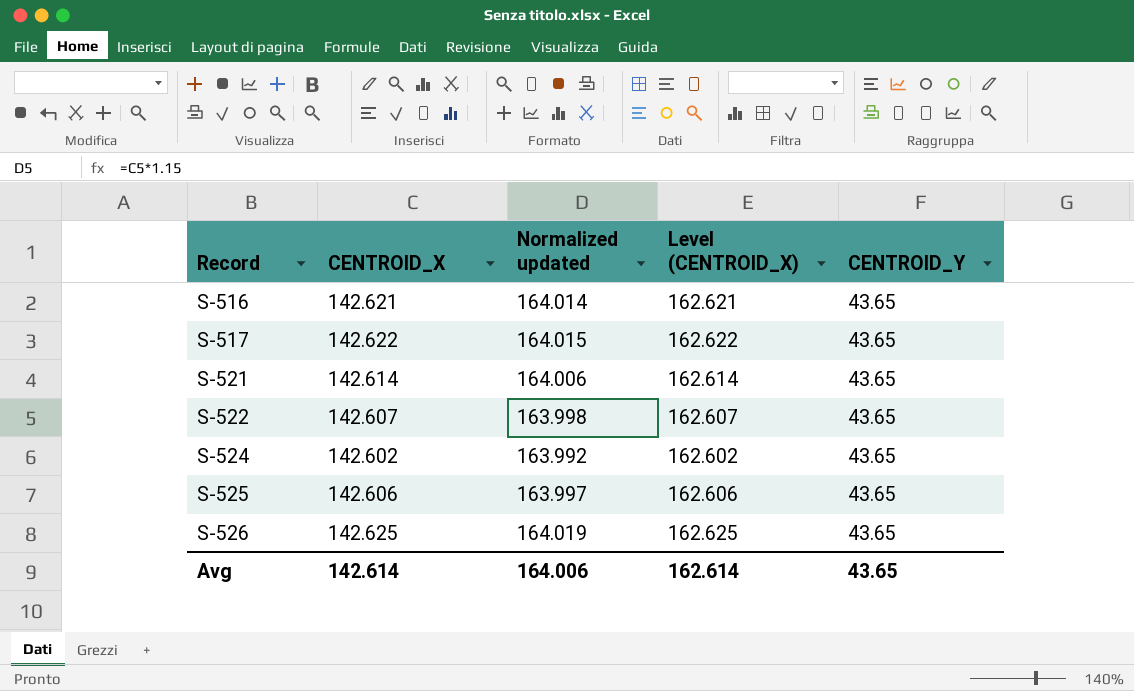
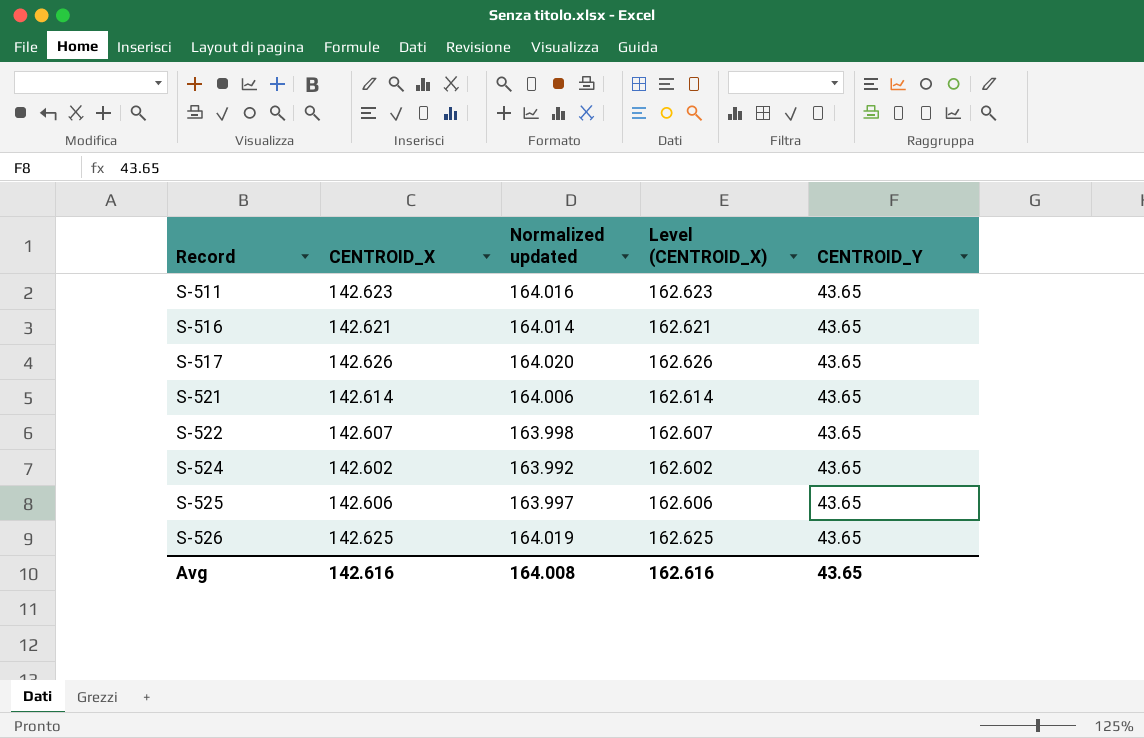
row S-511: none -> 142.623 | 164.016 | 162.623 | 43.65
S-517 | CENTROID_X: 142.622 -> 142.626
S-517 | Normalized updated: 164.015 -> 164.020
S-517 | Level (CENTROID_X): 162.622 -> 162.626
Avg | CENTROID_X: 142.614 -> 142.616
Avg | Normalized updated: 164.006 -> 164.008
Avg | Level (CENTROID_X): 162.614 -> 162.616

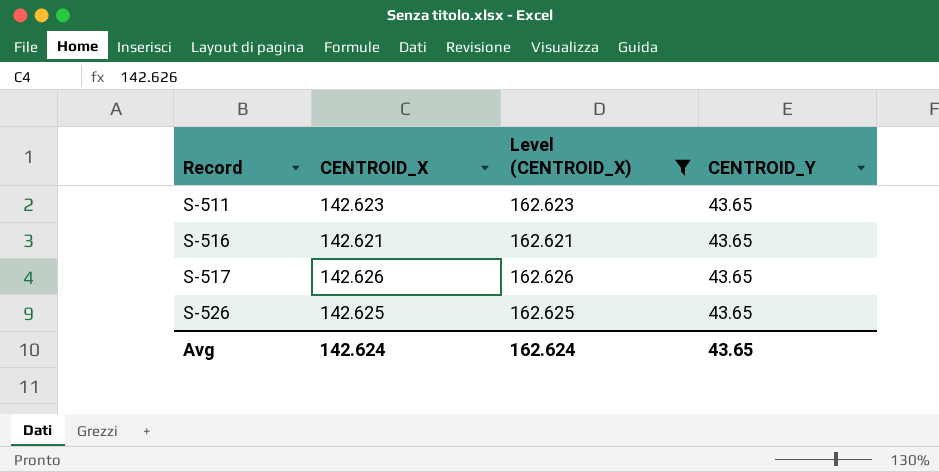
filter: none -> Level (CENTROID_X) >= 162.621
column Normalized updated | formula: [CENTROID_X] * 1.15 -> none
Avg | CENTROID_X: 142.616 -> 142.624
Avg | Level (CENTROID_X): 162.616 -> 162.624

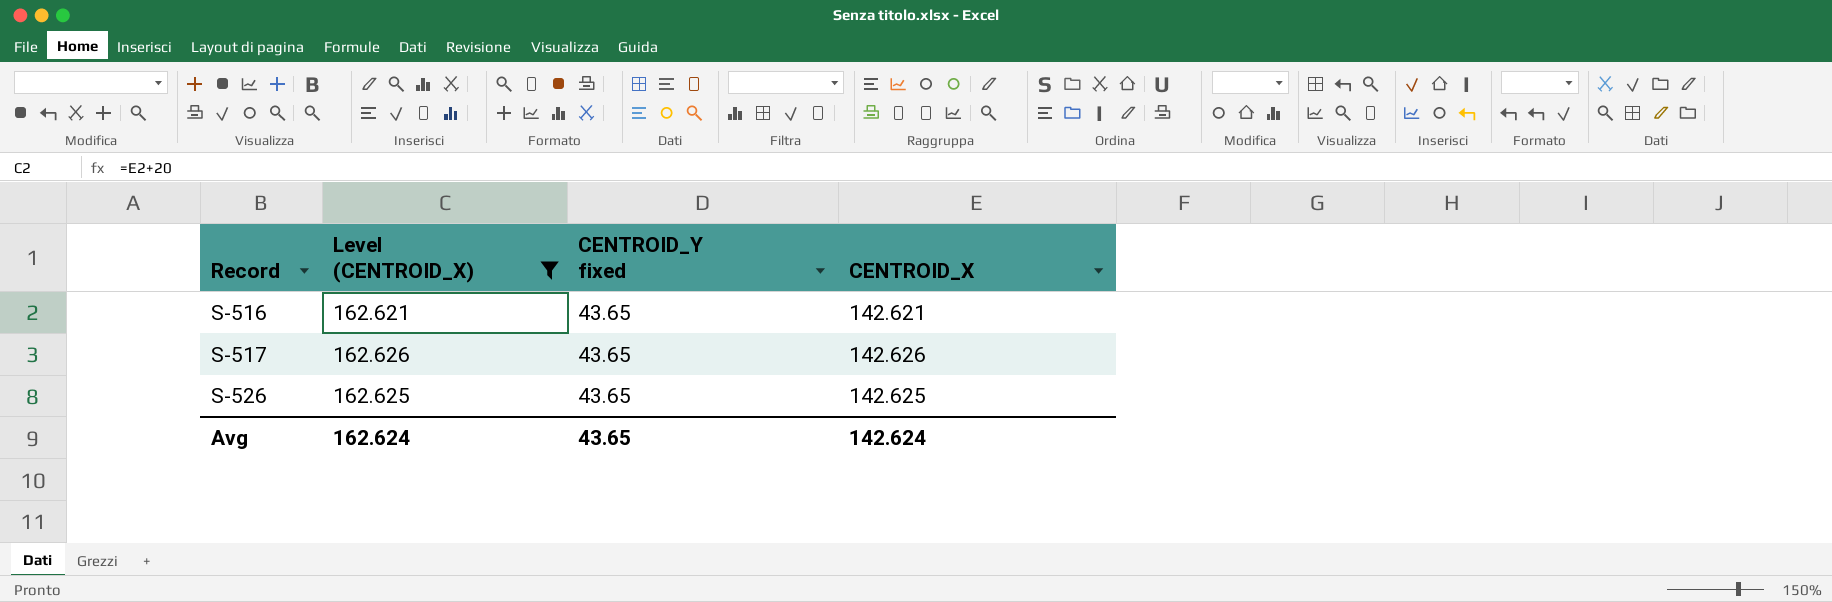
column name: CENTROID_Y -> CENTROID_Y fixed
column CENTROID_X | position: 2 -> 4
row S-511: 142.623 | 162.623 | 43.65 -> none

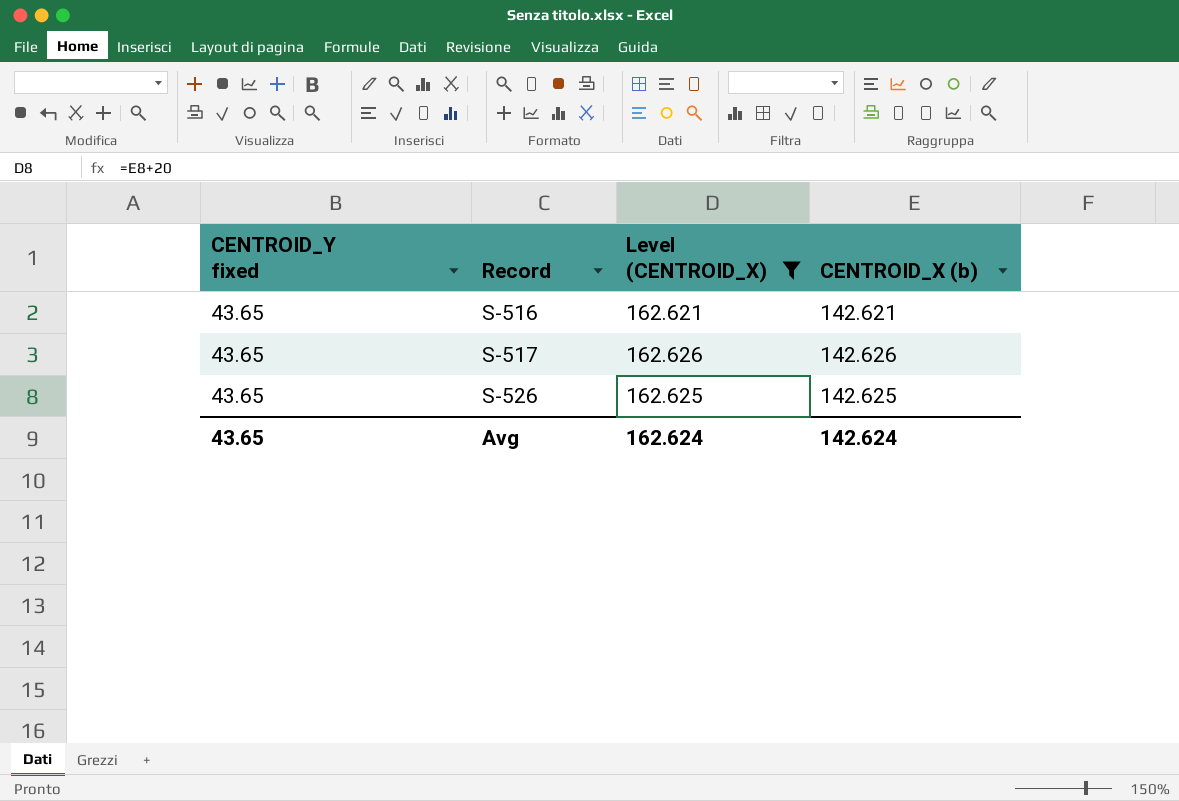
column CENTROID_Y fixed | position: 3 -> 1
column name: CENTROID_X -> CENTROID_X (b)

